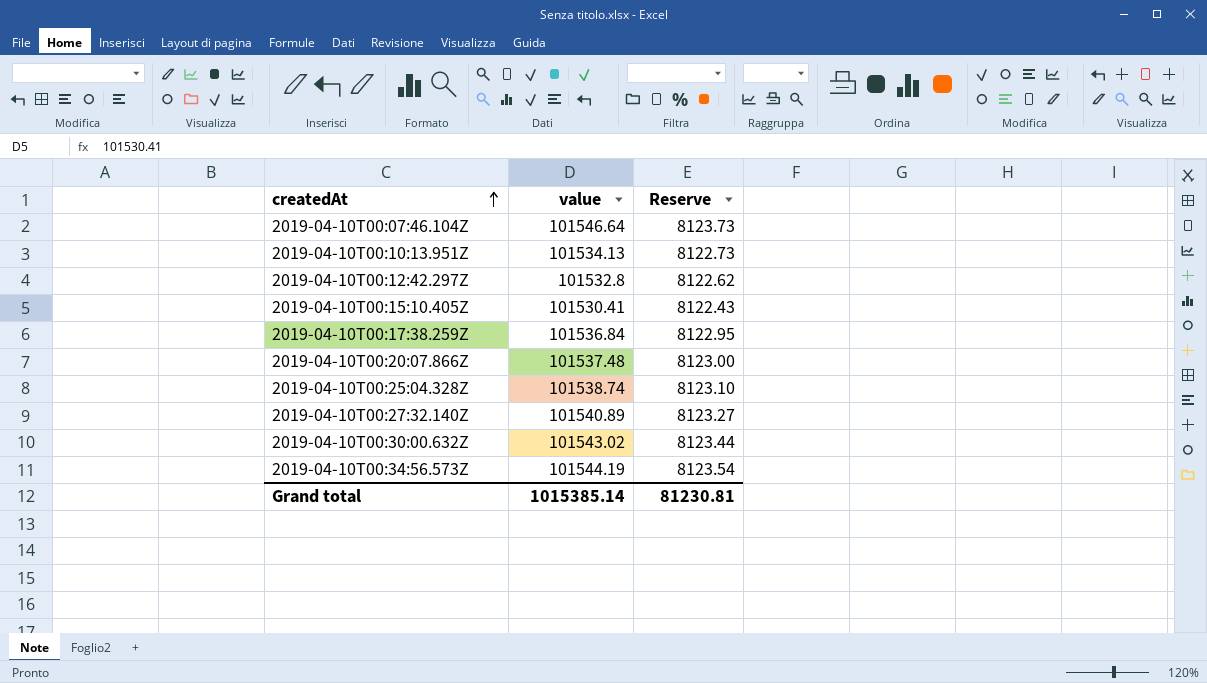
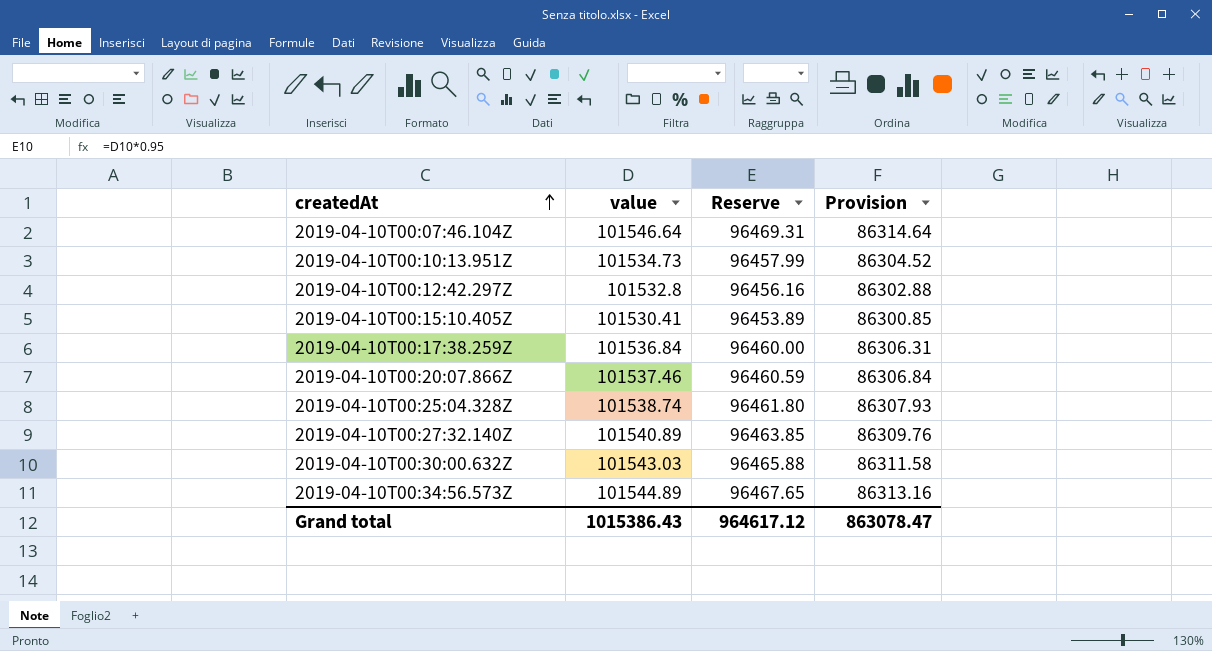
column Reserve | formula: [value] * 0.08 -> [value] * 0.95
column Provision | formula: none -> [value] * 0.85
2019-04-10T00:10:13.951Z | value: 101534.13 -> 101534.73
2019-04-10T00:20:07.866Z | value: 101537.48 -> 101537.46
2019-04-10T00:30:00.632Z | value: 101543.02 -> 101543.03
2019-04-10T00:34:56.573Z | value: 101544.19 -> 101544.89
Grand total | value: 1015385.14 -> 1015386.43
Grand total | Reserve: 81230.81 -> 964617.12

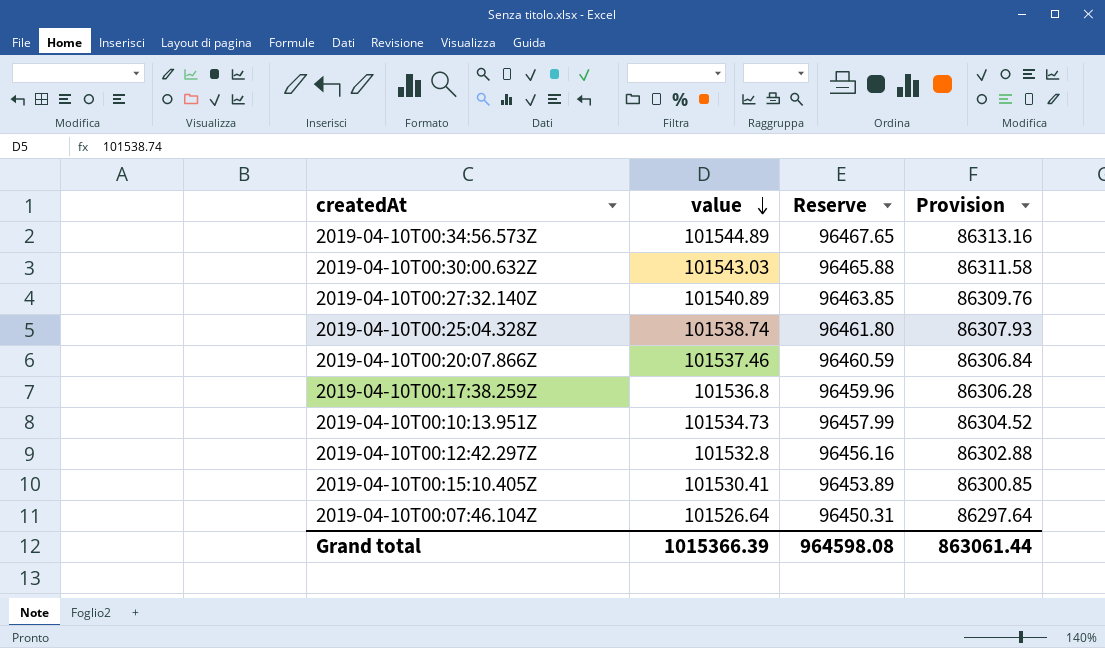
row order: createdAt ascending -> value descending
2019-04-10T00:17:38.259Z | value: 101536.84 -> 101536.8
2019-04-10T00:17:38.259Z | Reserve: 96460.00 -> 96459.96
2019-04-10T00:17:38.259Z | Provision: 86306.31 -> 86306.28
2019-04-10T00:07:46.104Z | value: 101546.64 -> 101526.64
2019-04-10T00:07:46.104Z | Reserve: 96469.31 -> 96450.31
2019-04-10T00:07:46.104Z | Provision: 86314.64 -> 86297.64
Grand total | value: 1015386.43 -> 1015366.39
Grand total | Reserve: 964617.12 -> 964598.08
Grand total | Provision: 863078.47 -> 863061.44

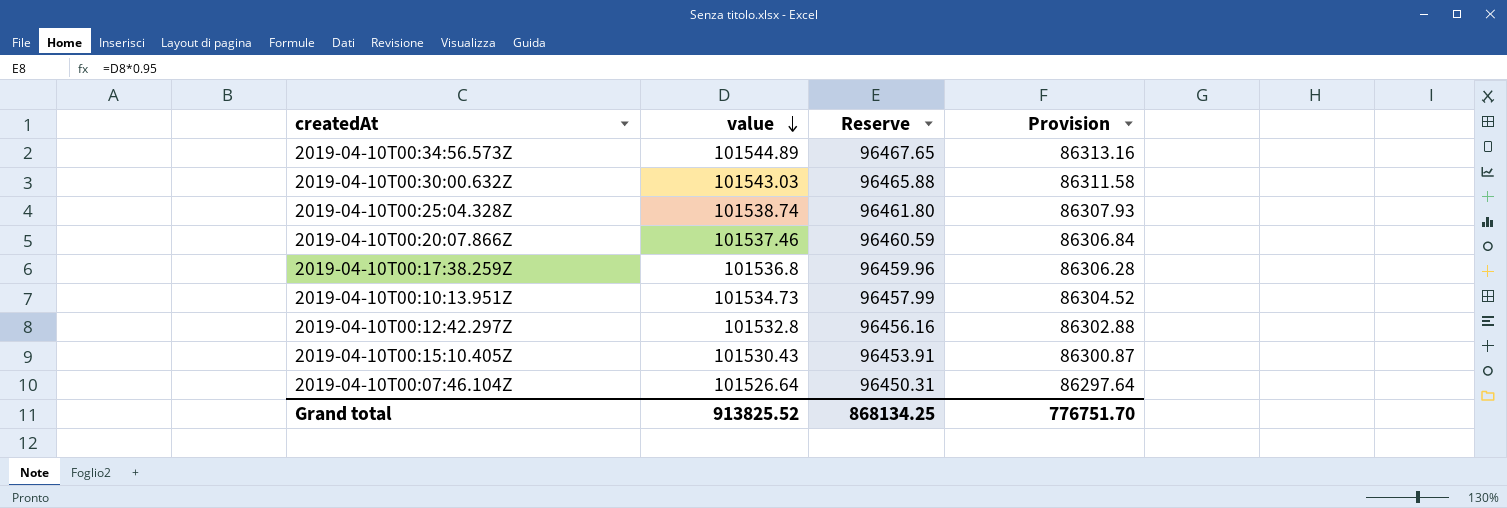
row 2019-04-10T00:27:32.140Z: 101540.89 | 96463.85 | 86309.76 -> none
2019-04-10T00:15:10.405Z | value: 101530.41 -> 101530.43
2019-04-10T00:15:10.405Z | Reserve: 96453.89 -> 96453.91
2019-04-10T00:15:10.405Z | Provision: 86300.85 -> 86300.87
Grand total | value: 1015366.39 -> 913825.52
Grand total | Reserve: 964598.08 -> 868134.25
Grand total | Provision: 863061.44 -> 776751.70

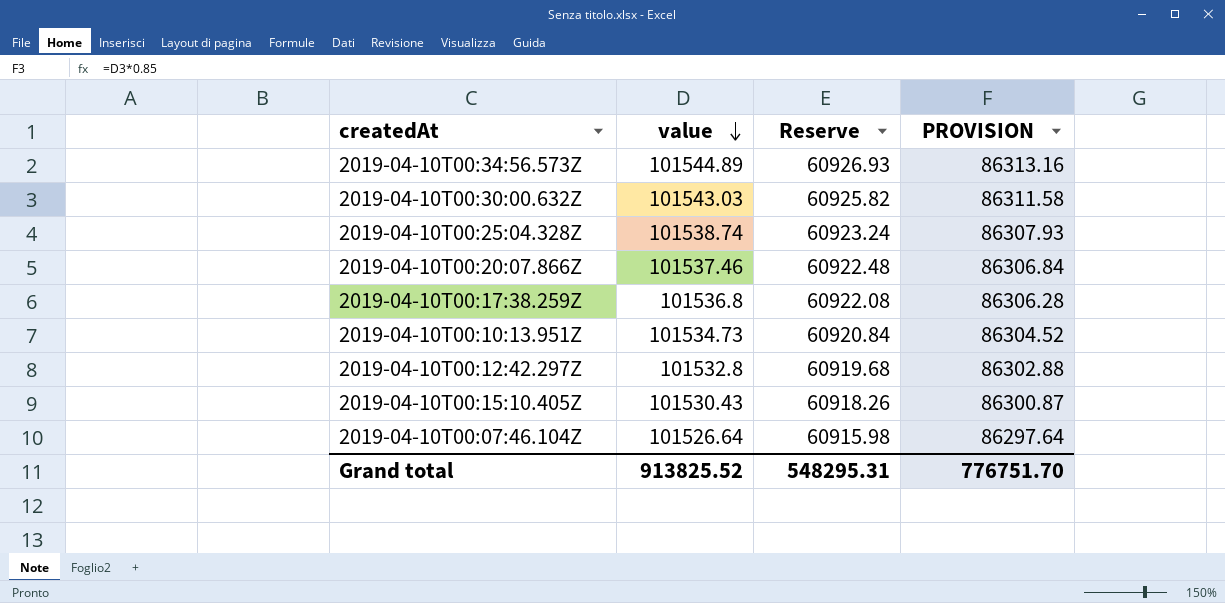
column Reserve | formula: [value] * 0.95 -> [value] * 0.6
column name: Provision -> PROVISION
Grand total | Reserve: 868134.25 -> 548295.31

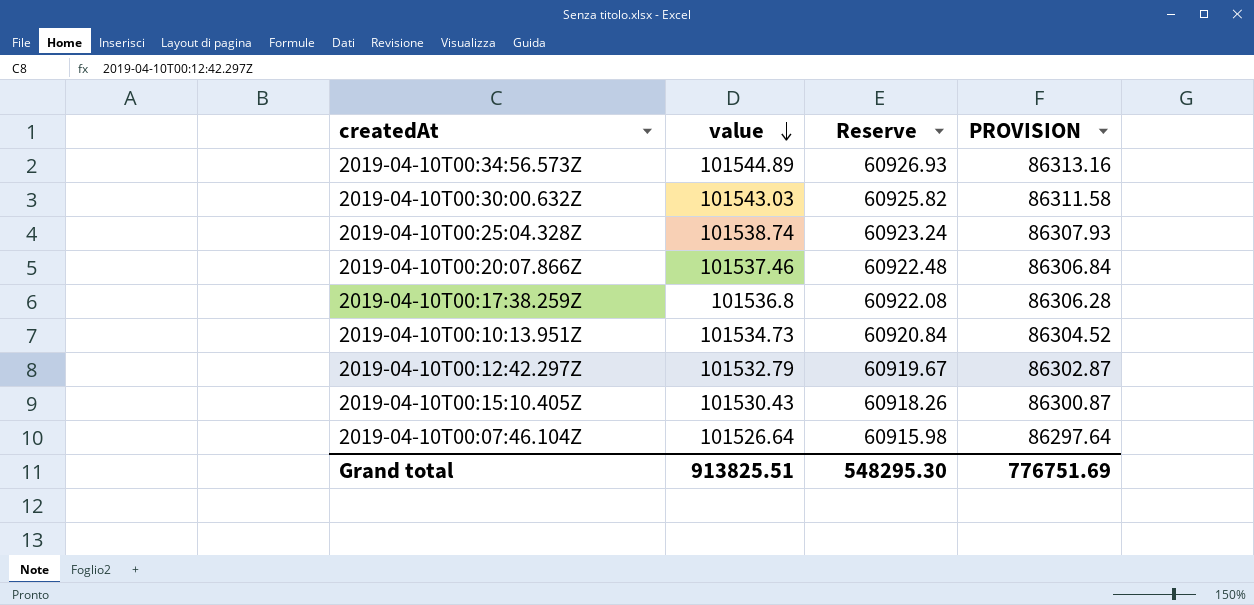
2019-04-10T00:12:42.297Z | value: 101532.8 -> 101532.79
2019-04-10T00:12:42.297Z | Reserve: 60919.68 -> 60919.67
2019-04-10T00:12:42.297Z | PROVISION: 86302.88 -> 86302.87
Grand total | value: 913825.52 -> 913825.51
Grand total | Reserve: 548295.31 -> 548295.30
Grand total | PROVISION: 776751.70 -> 776751.69

